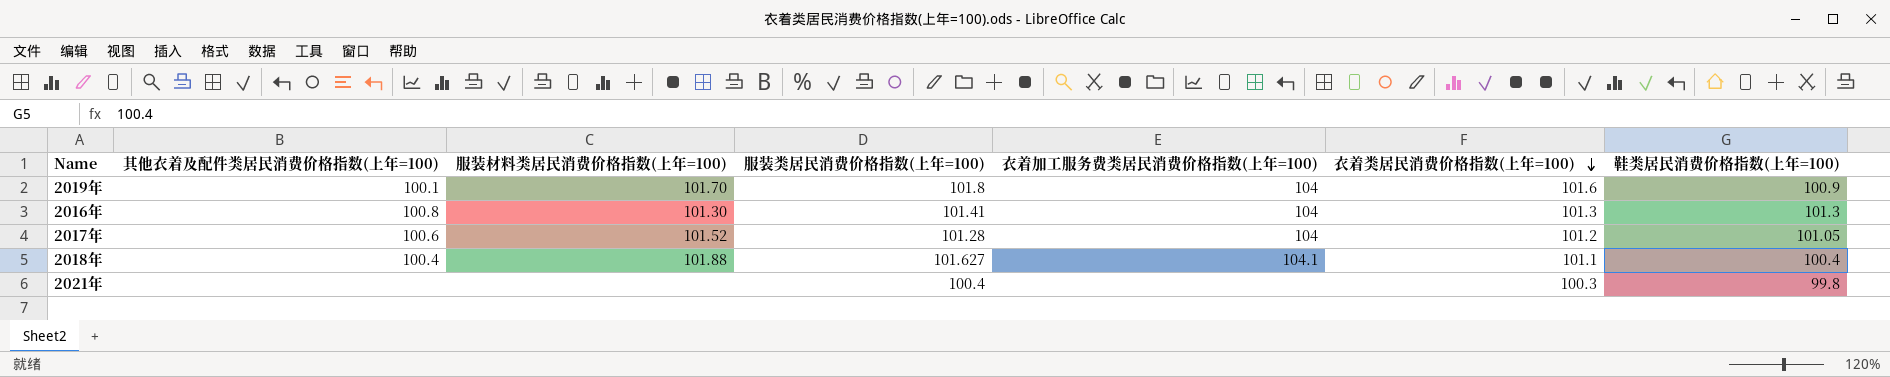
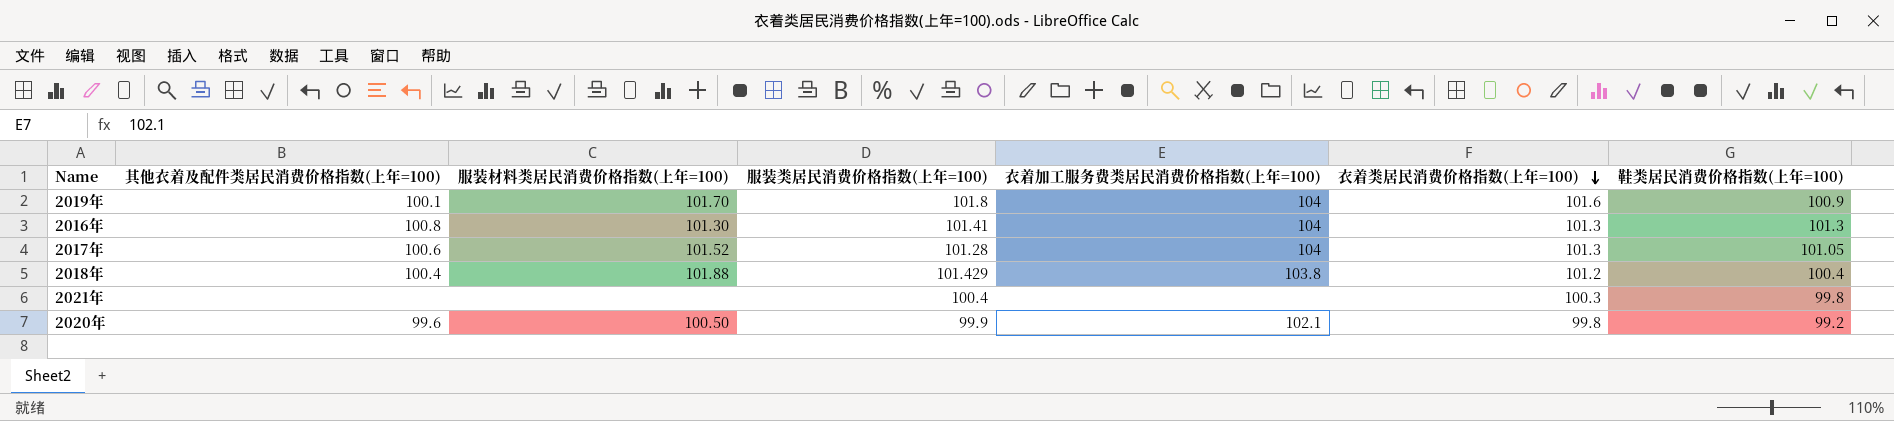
2017年 | 衣着类居民消费价格指数(上年=100): 101.2 -> 101.3
2018年 | 服装类居民消费价格指数(上年=100): 101.627 -> 101.429
2018年 | 衣着加工服务费类居民消费价格指数(上年=100): 104.1 -> 103.8
2018年 | 衣着类居民消费价格指数(上年=100): 101.1 -> 101.2
row 2020年: none -> 99.6 | 100.50 | 99.9 | 102.1 | 99.8 | 99.2

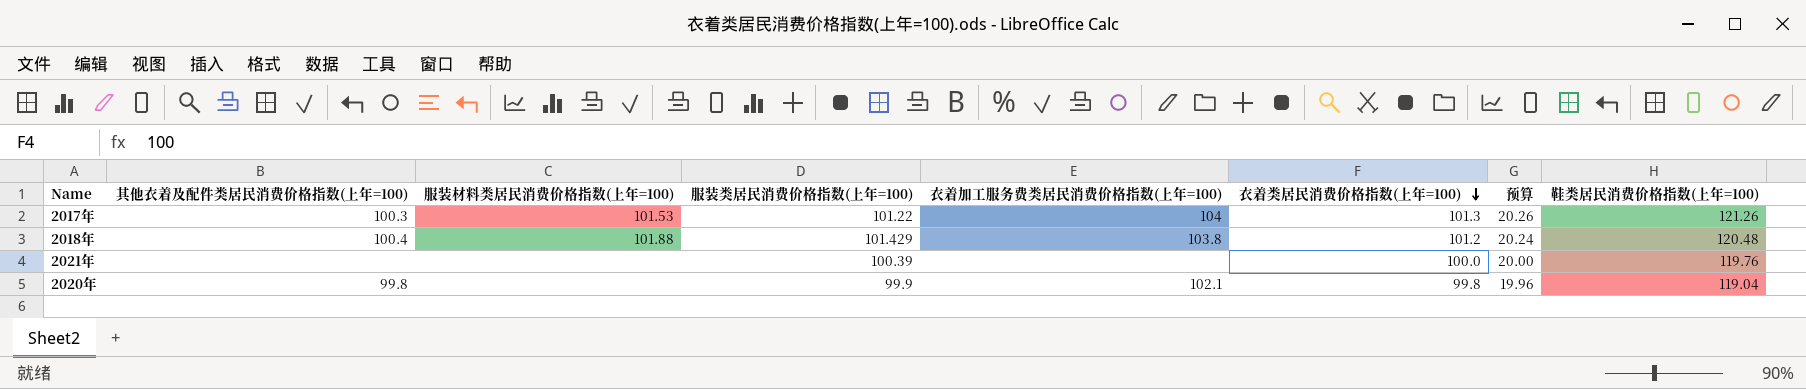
column 预算 | formula: none -> [衣着类居民消费价格指数(上年=100)] * 0.2
row 2019年: 100.1 | 101.70 | 101.8 | 104 | 101.6 | 100.9 -> none
row 2016年: 100.8 | 101.30 | 101.41 | 104 | 101.3 | 101.3 -> none
2017年 | 其他衣着及配件类居民消费价格指数(上年=100): 100.6 -> 100.3
2017年 | 服装材料类居民消费价格指数(上年=100): 101.52 -> 101.53
2017年 | 服装类居民消费价格指数(上年=100): 101.28 -> 101.22
2017年 | 鞋类居民消费价格指数(上年=100): 101.05 -> 121.26
2018年 | 鞋类居民消费价格指数(上年=100): 100.4 -> 120.48
2021年 | 服装类居民消费价格指数(上年=100): 100.4 -> 100.39
2021年 | 衣着类居民消费价格指数(上年=100): 100.3 -> 100.0
2021年 | 鞋类居民消费价格指数(上年=100): 99.8 -> 119.76
2020年 | 其他衣着及配件类居民消费价格指数(上年=100): 99.6 -> 99.8
2020年 | 服装材料类居民消费价格指数(上年=100): 100.50 -> none
2020年 | 鞋类居民消费价格指数(上年=100): 99.2 -> 119.04

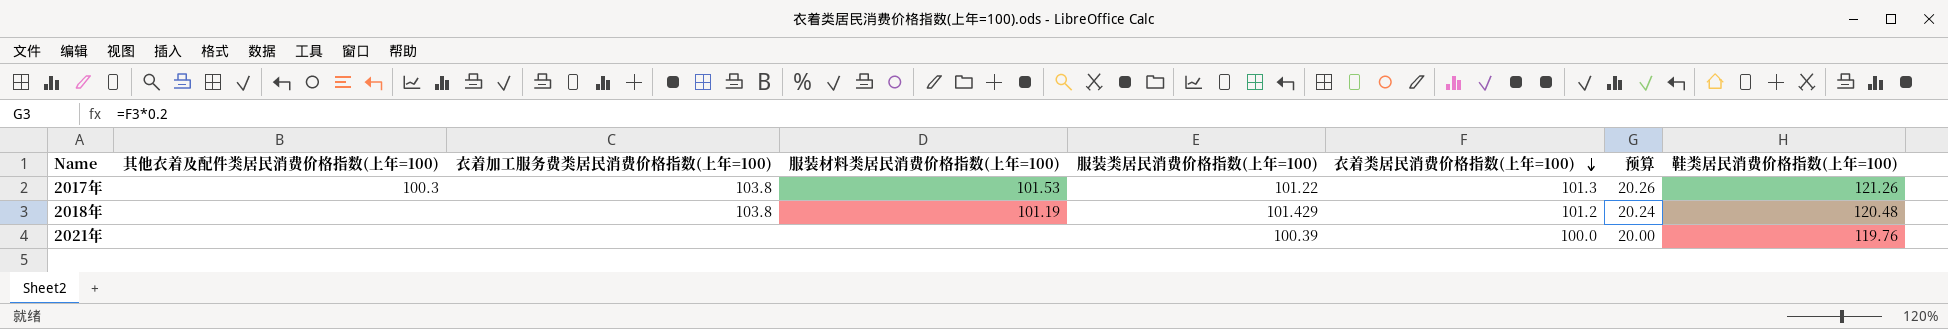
column 衣着加工服务费类居民消费价格指数(上年=100) | position: 5 -> 3
row 2020年: 99.8 | none | 99.9 | 102.1 | 99.8 | 19.96 | 119.04 -> none
2017年 | 衣着加工服务费类居民消费价格指数(上年=100): 104 -> 103.8
2018年 | 其他衣着及配件类居民消费价格指数(上年=100): 100.4 -> none
2018年 | 服装材料类居民消费价格指数(上年=100): 101.88 -> 101.19

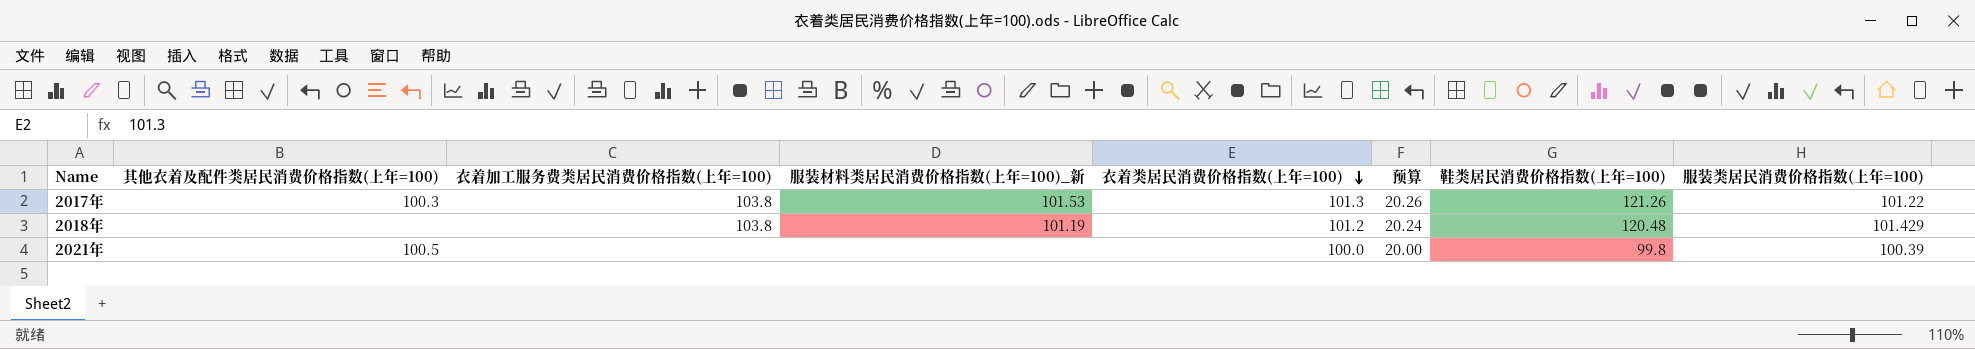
column name: 服装材料类居民消费价格指数(上年=100) -> 服装材料类居民消费价格指数(上年=100)_新
column 服装类居民消费价格指数(上年=100) | position: 5 -> 8
2021年 | 其他衣着及配件类居民消费价格指数(上年=100): none -> 100.5
2021年 | 鞋类居民消费价格指数(上年=100): 119.76 -> 99.8

